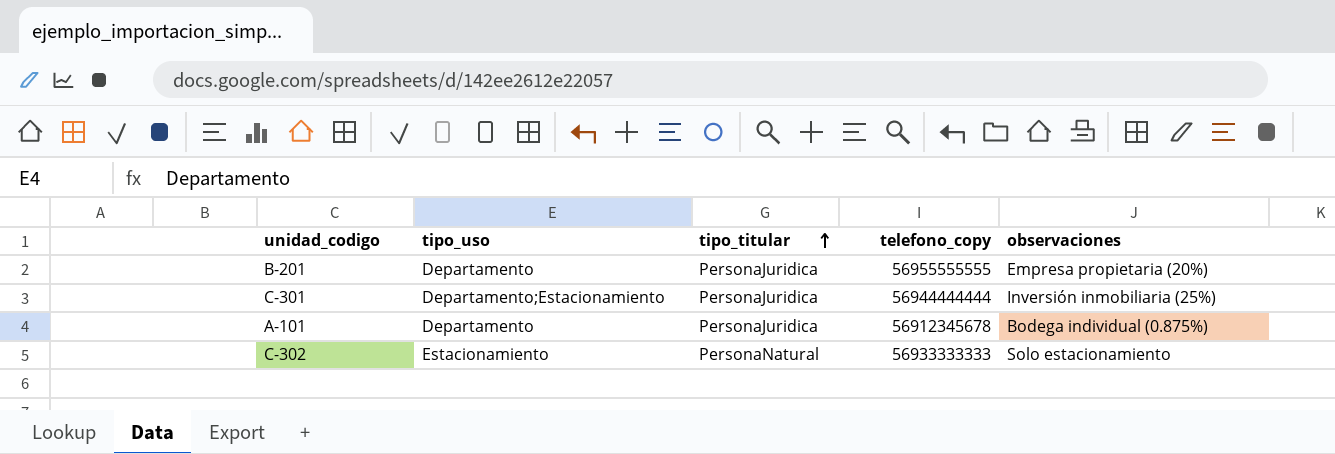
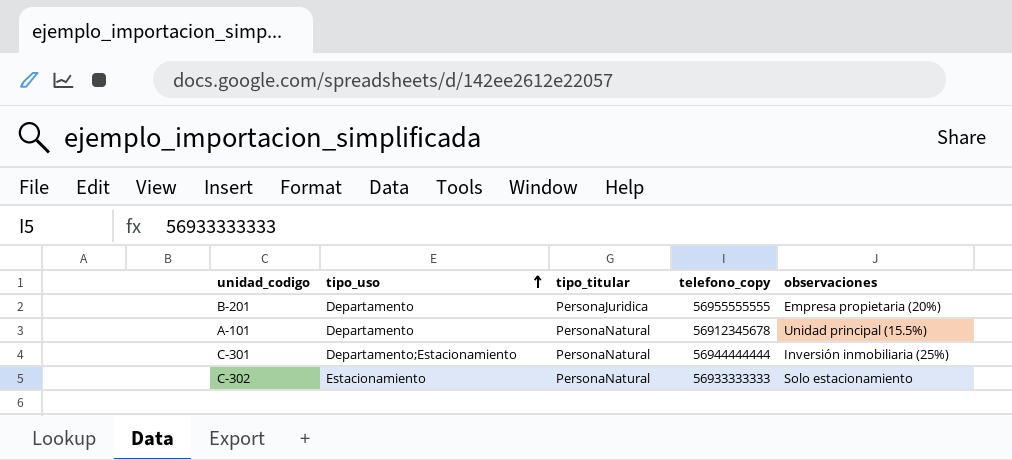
row order: tipo_titular ascending -> tipo_uso ascending
A-101 | tipo_titular: PersonaJuridica -> PersonaNatural
A-101 | observaciones: Bodega individual (0.875%) -> Unidad principal (15.5%)
C-301 | tipo_titular: PersonaJuridica -> PersonaNatural

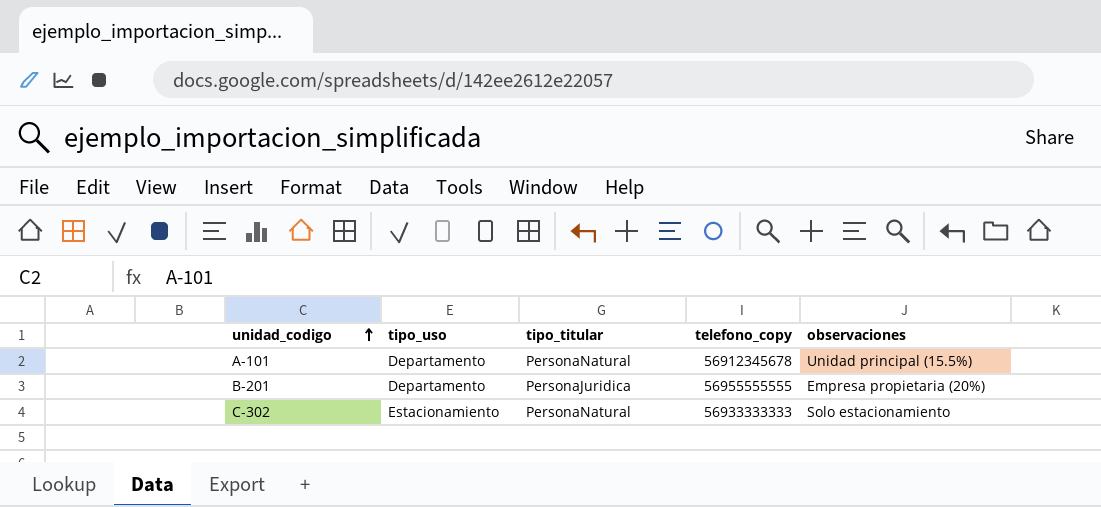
row order: tipo_uso ascending -> unidad_codigo ascending
row C-301: Departamento;Estacionamiento | PersonaNatural | 56944444444 | Inversión inmobiliaria (25%) -> none

